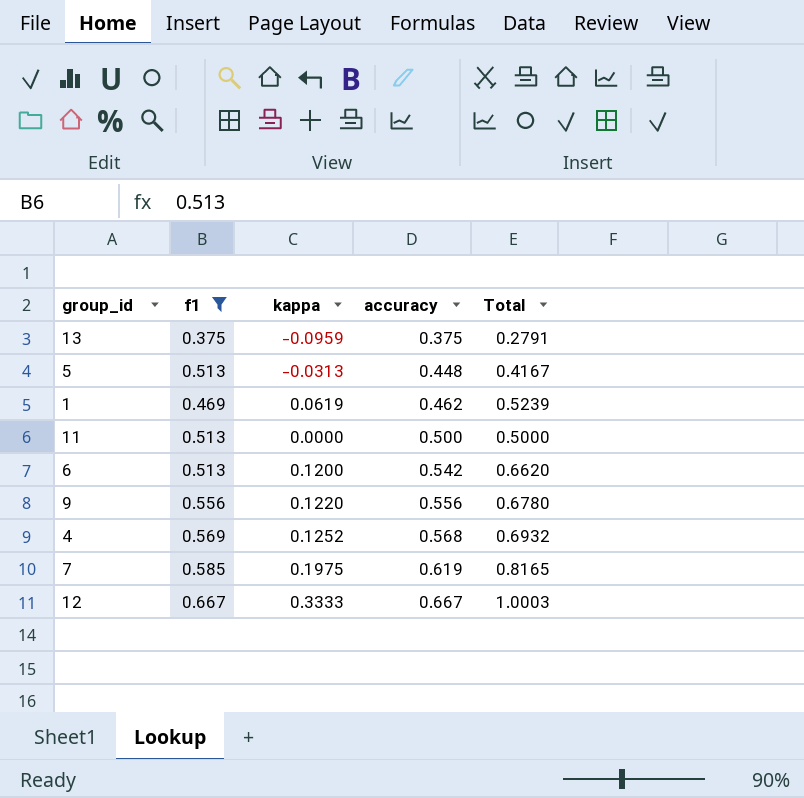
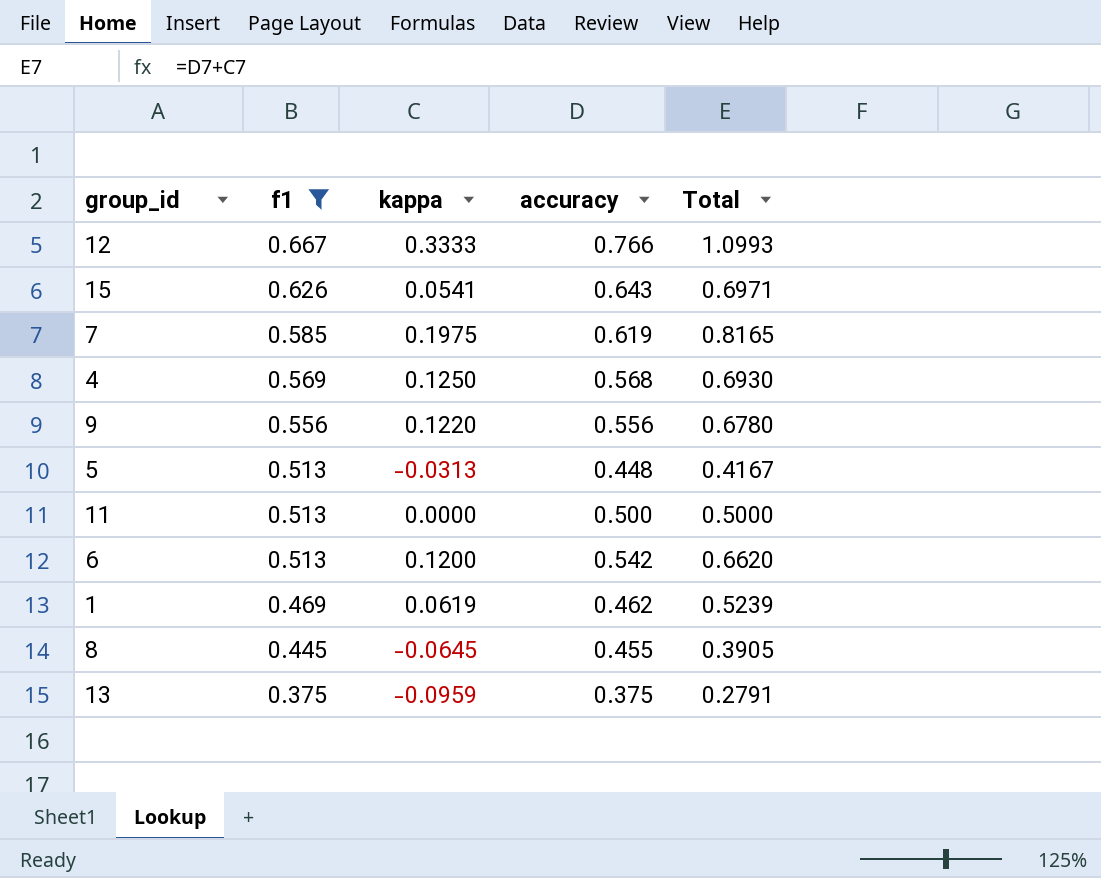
row order: accuracy ascending -> f1 descending
12 | accuracy: 0.667 -> 0.766
12 | Total: 1.0003 -> 1.0993
row 15: none -> 0.626 | 0.0541 | 0.643 | 0.6971
4 | kappa: 0.1252 -> 0.1250
4 | Total: 0.6932 -> 0.6930
row 8: none -> 0.445 | -0.0645 | 0.455 | 0.3905

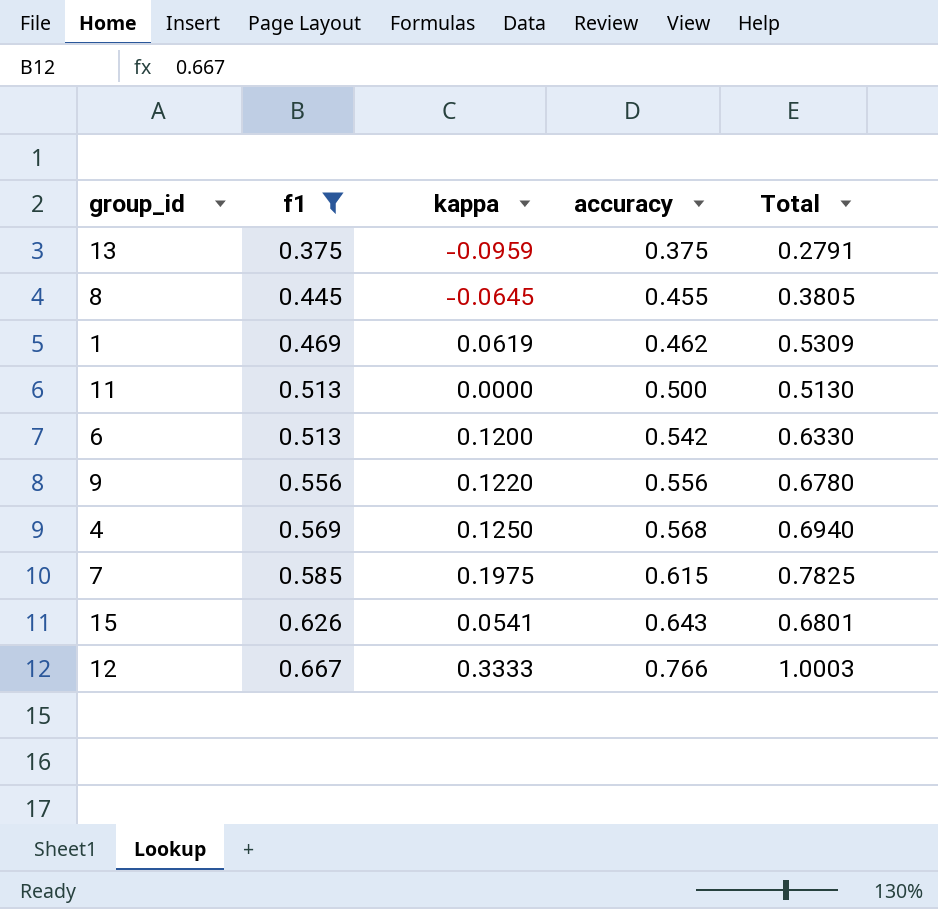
row order: f1 descending -> f1 ascending
column Total | formula: [kappa] + [accuracy] -> [f1] + [kappa]
row 5: 0.513 | -0.0313 | 0.448 | 0.4167 -> none
7 | accuracy: 0.619 -> 0.615

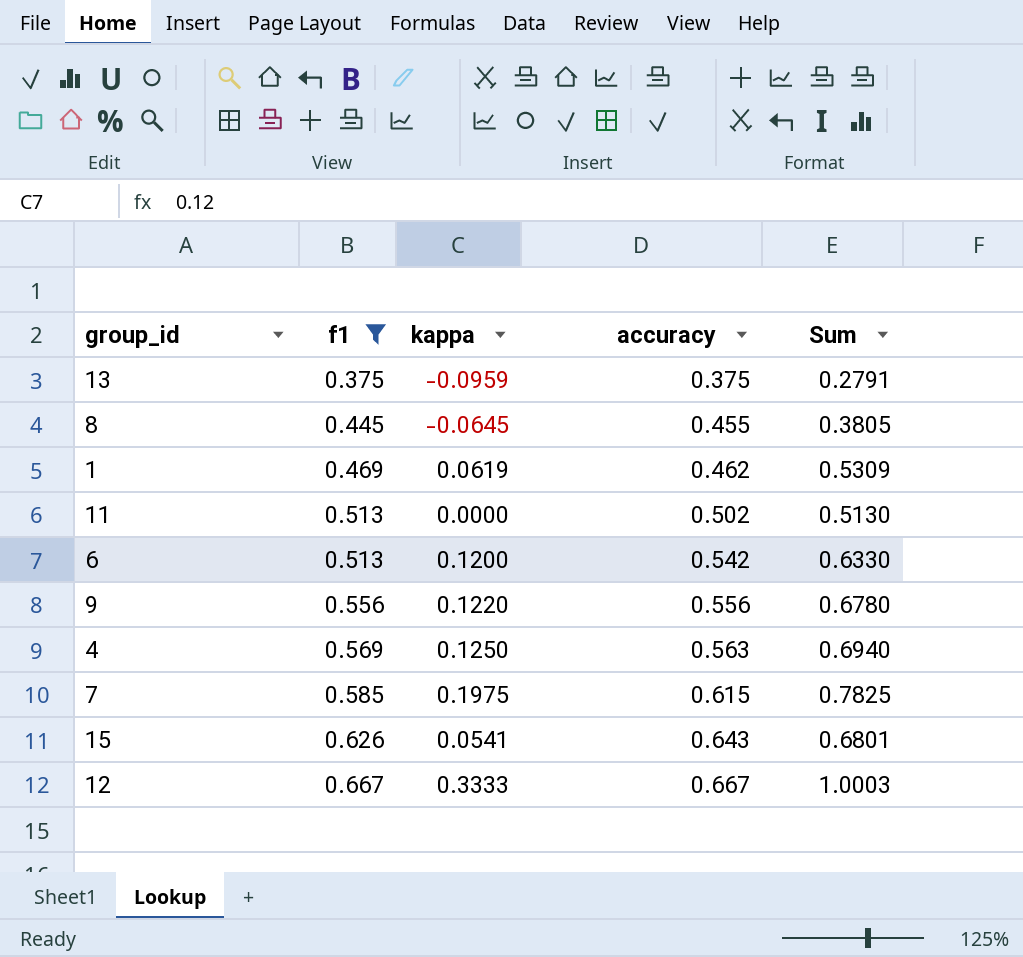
column name: Total -> Sum
11 | accuracy: 0.500 -> 0.502
4 | accuracy: 0.568 -> 0.563
12 | accuracy: 0.766 -> 0.667

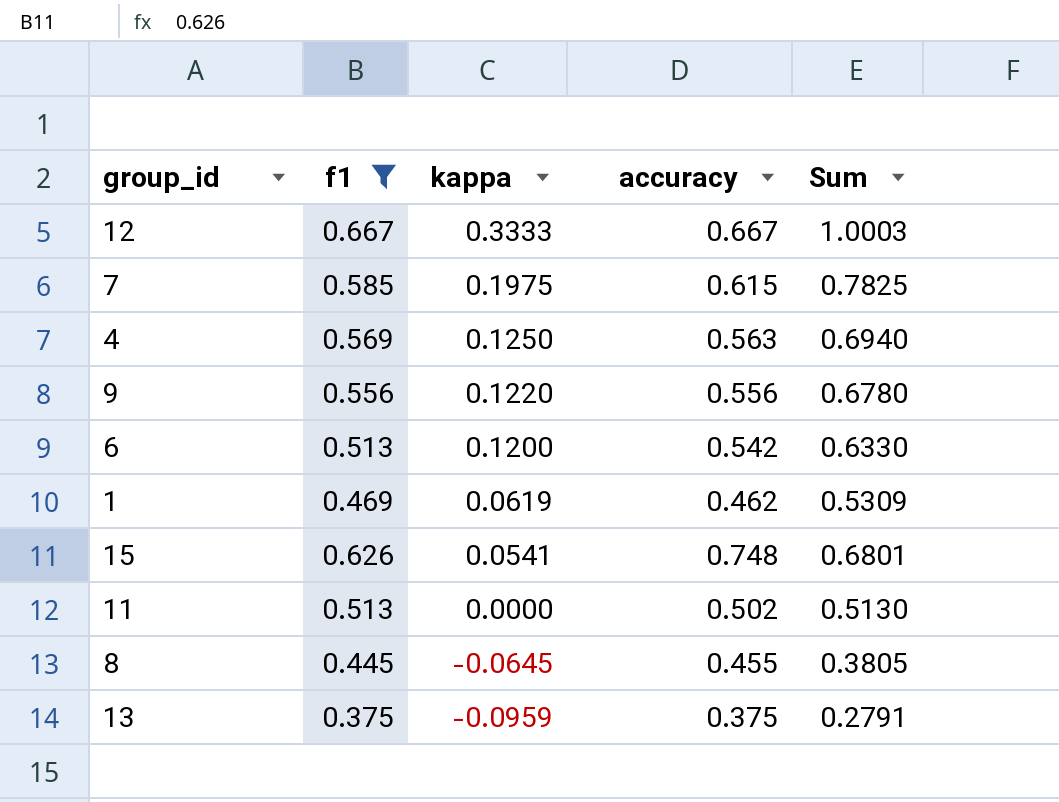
row order: f1 ascending -> kappa descending
15 | accuracy: 0.643 -> 0.748

